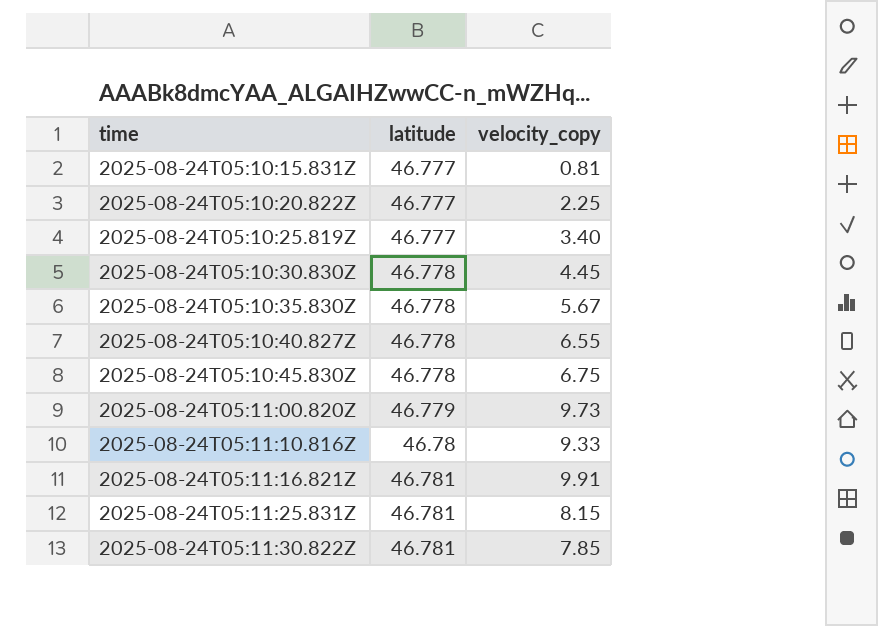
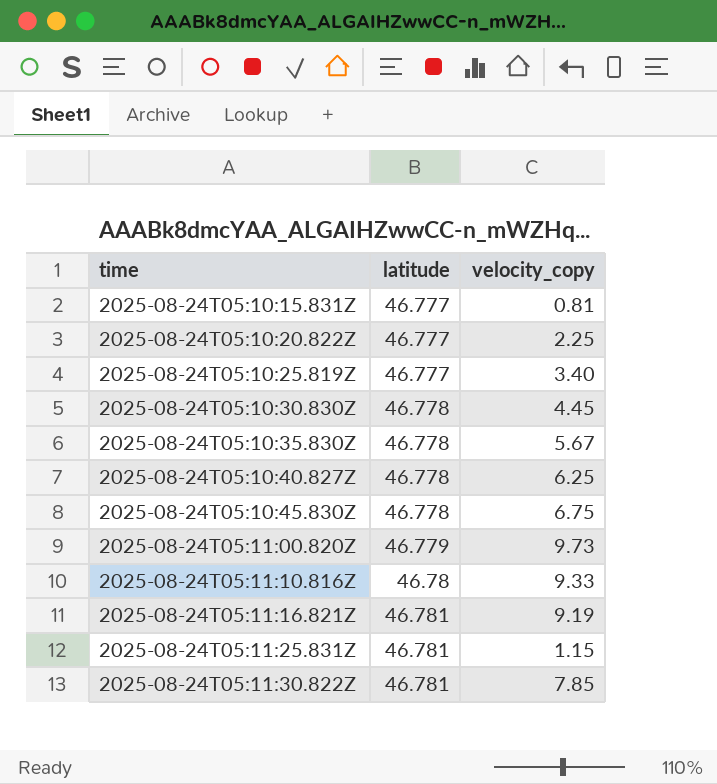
2025-08-24T05:10:40.827Z | velocity_copy: 6.55 -> 6.25
2025-08-24T05:11:16.821Z | velocity_copy: 9.91 -> 9.19
2025-08-24T05:11:25.831Z | velocity_copy: 8.15 -> 1.15

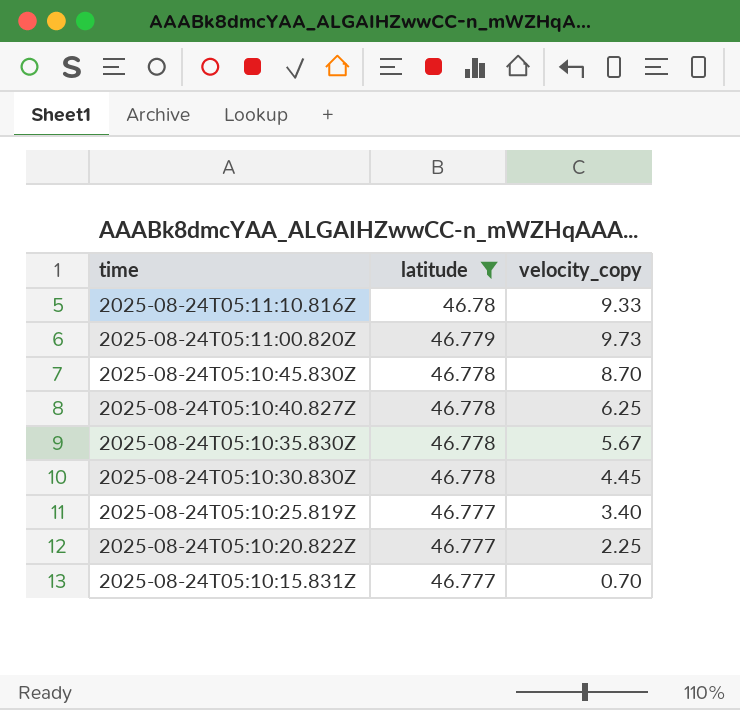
filter: none -> latitude != 46.781
row order: time ascending -> time descending
2025-08-24T05:10:45.830Z | velocity_copy: 6.75 -> 8.70
2025-08-24T05:10:15.831Z | velocity_copy: 0.81 -> 0.70

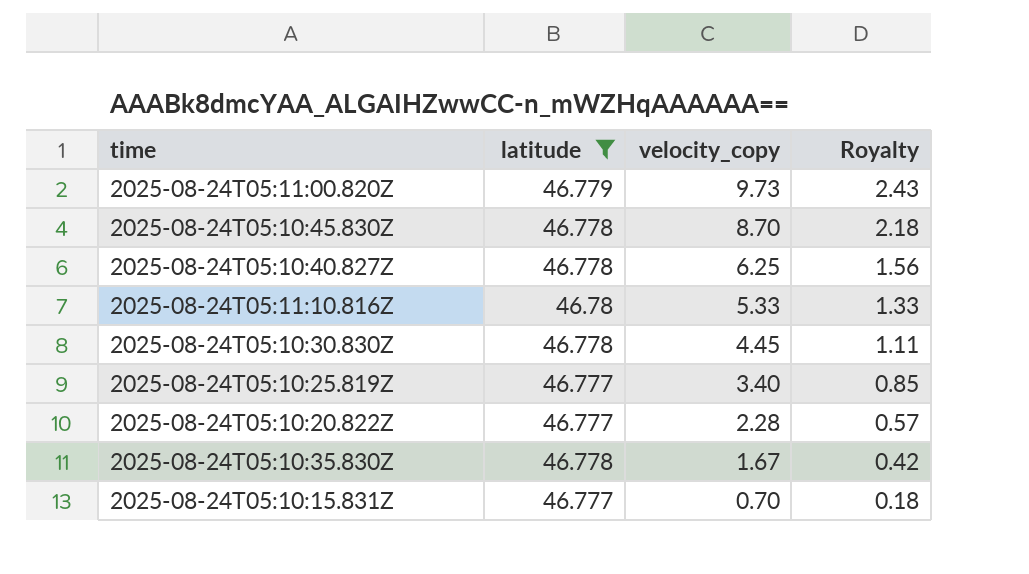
row order: time descending -> velocity_copy descending
column Royalty | formula: none -> [velocity_copy] * 0.25
2025-08-24T05:11:10.816Z | velocity_copy: 9.33 -> 5.33
2025-08-24T05:10:20.822Z | velocity_copy: 2.25 -> 2.28
2025-08-24T05:10:35.830Z | velocity_copy: 5.67 -> 1.67

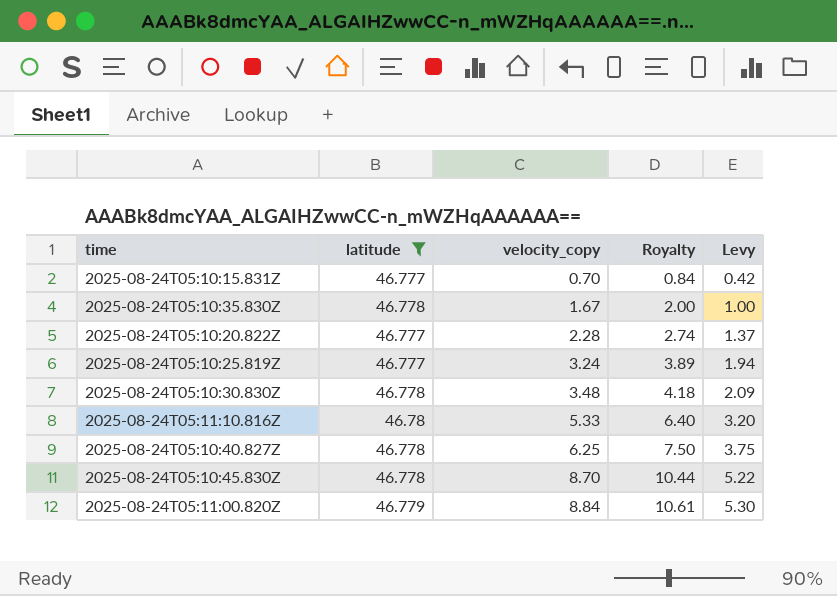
row order: velocity_copy descending -> velocity_copy ascending
column Royalty | formula: [velocity_copy] * 0.25 -> [velocity_copy] * 1.2
column Levy | formula: none -> [velocity_copy] * 0.6
2025-08-24T05:10:25.819Z | velocity_copy: 3.40 -> 3.24
2025-08-24T05:10:30.830Z | velocity_copy: 4.45 -> 3.48
2025-08-24T05:11:00.820Z | velocity_copy: 9.73 -> 8.84

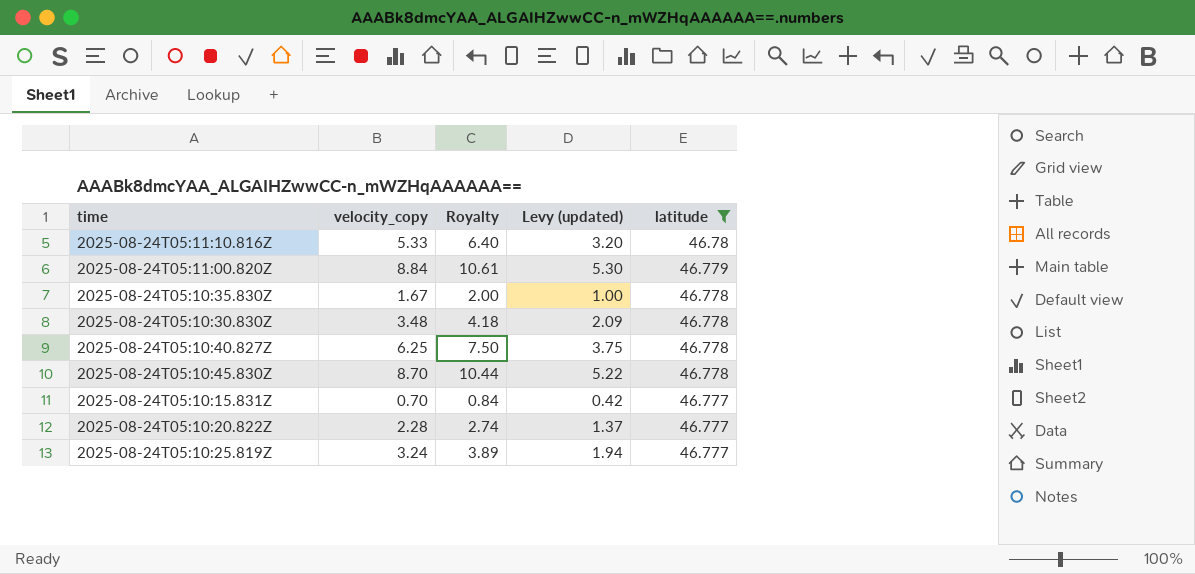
row order: velocity_copy ascending -> latitude descending
column name: Levy -> Levy (updated)
column latitude | position: 2 -> 5

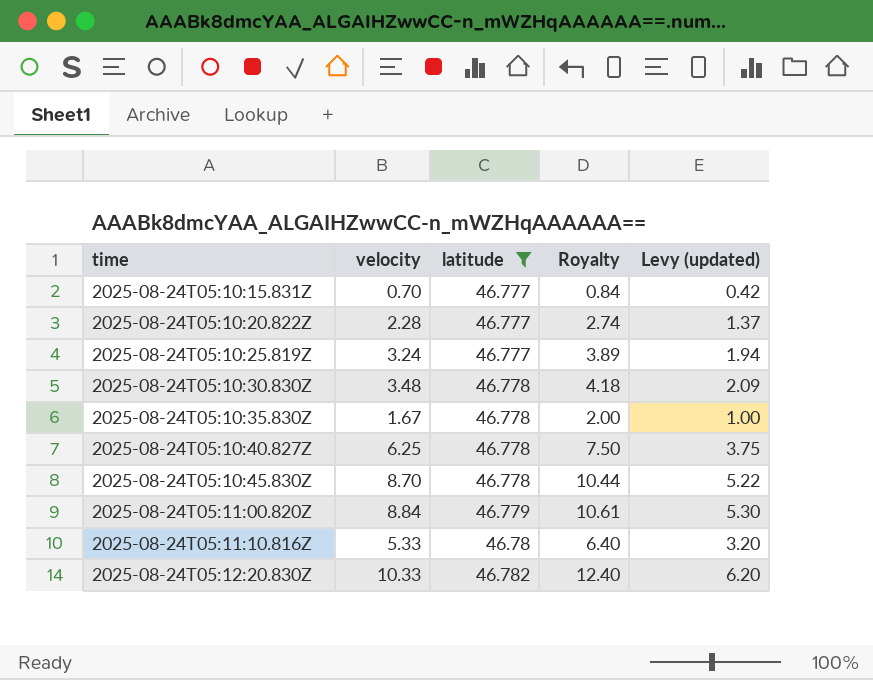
row order: latitude descending -> time ascending
column name: velocity_copy -> velocity
column latitude | position: 5 -> 3
row 2025-08-24T05:12:20.830Z: none -> 10.33 | 46.782 | 12.40 | 6.20

